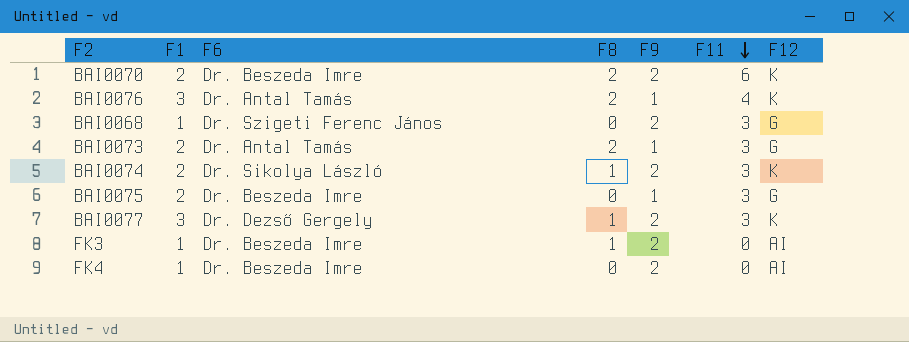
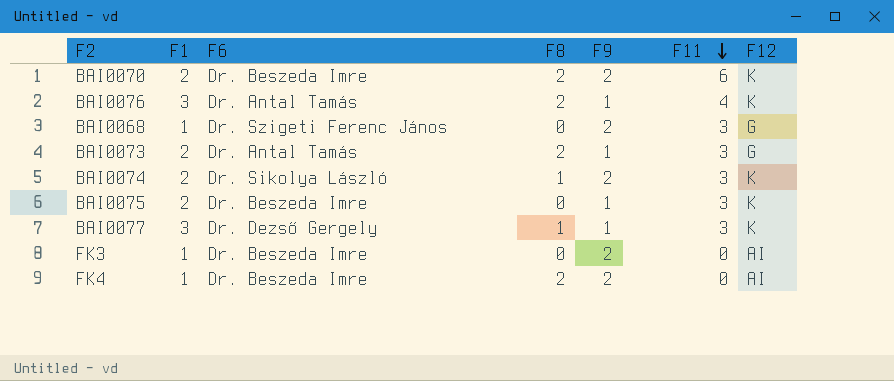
BAI0075 | F12: G -> K
BAI0077 | F9: 2 -> 1
FK3 | F8: 1 -> 0
FK4 | F8: 0 -> 2

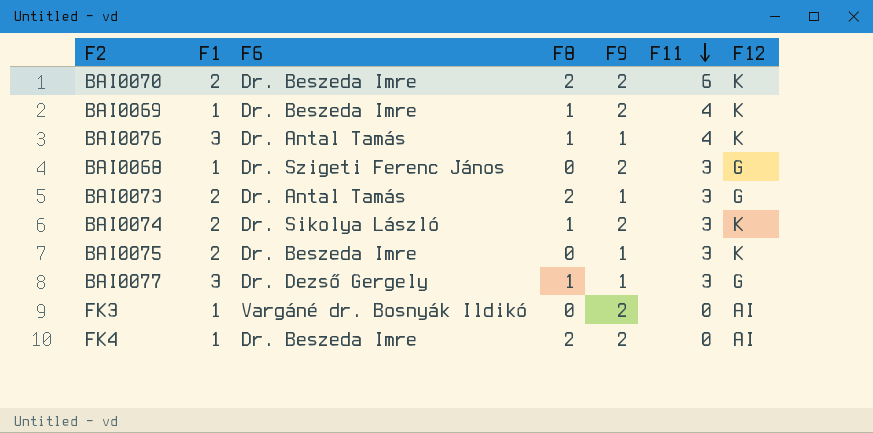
row BAI0069: none -> 1 | Dr. Beszeda Imre | 1 | 2 | 4 | K
BAI0076 | F8: 2 -> 1
BAI0077 | F12: K -> G
FK3 | F6: Dr. Beszeda Imre -> Vargáné dr. Bosnyák Ildikó

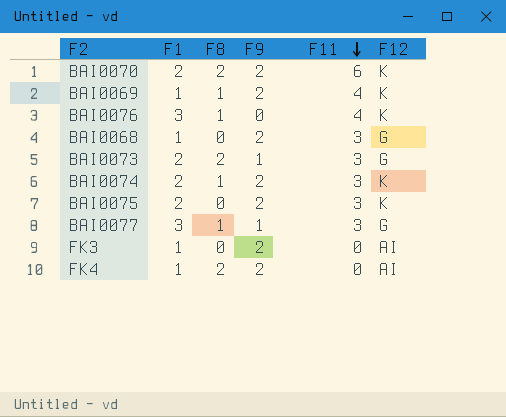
column F6 | position: 3 -> none
BAI0076 | F9: 1 -> 0
BAI0075 | F9: 1 -> 2

